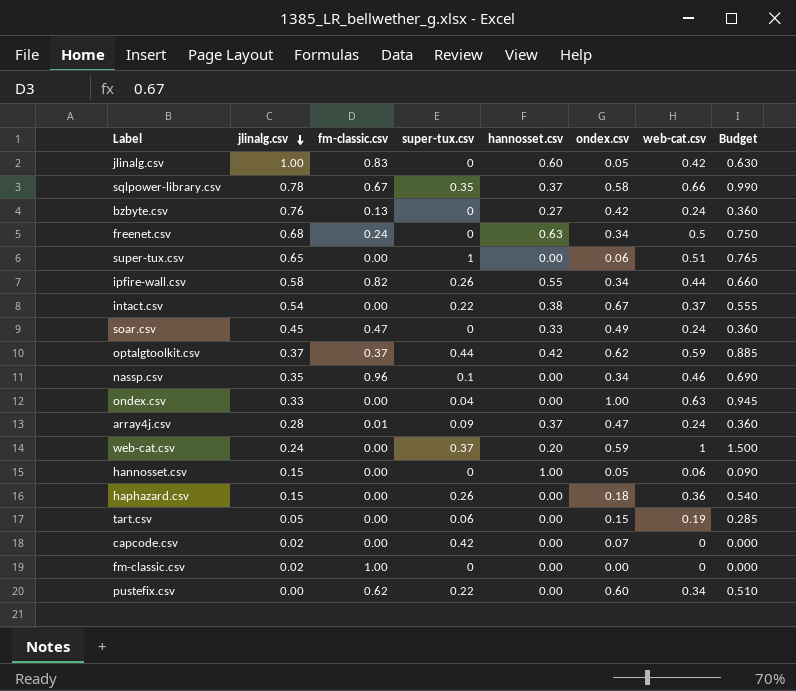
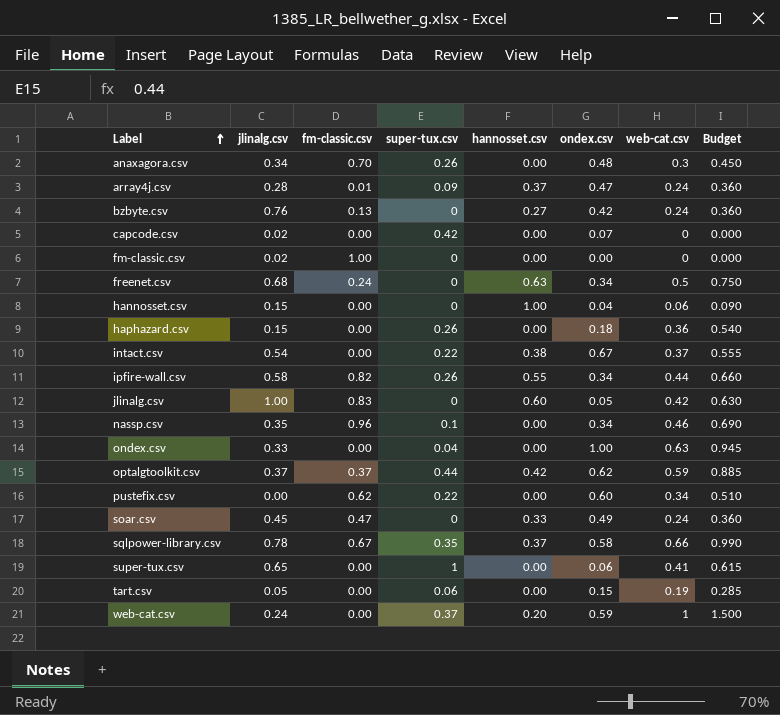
row order: jlinalg.csv descending -> Label ascending
row anaxagora.csv: none -> 0.34 | 0.70 | 0.26 | 0.00 | 0.48 | 0.3 | 0.450
hannosset.csv | ondex.csv: 0.05 -> 0.04
super-tux.csv | web-cat.csv: 0.51 -> 0.41
super-tux.csv | Budget: 0.765 -> 0.615

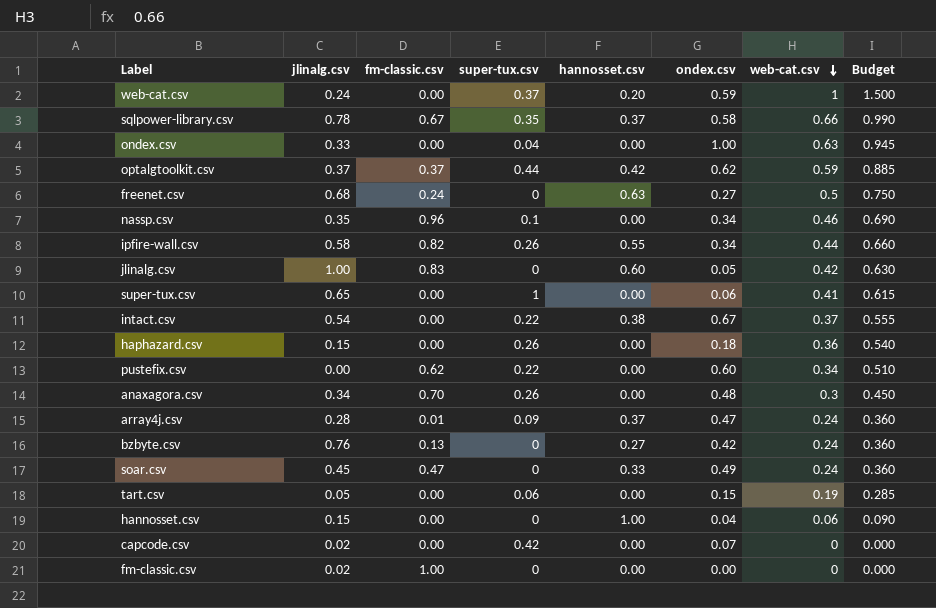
row order: Label ascending -> web-cat.csv descending
freenet.csv | ondex.csv: 0.34 -> 0.27

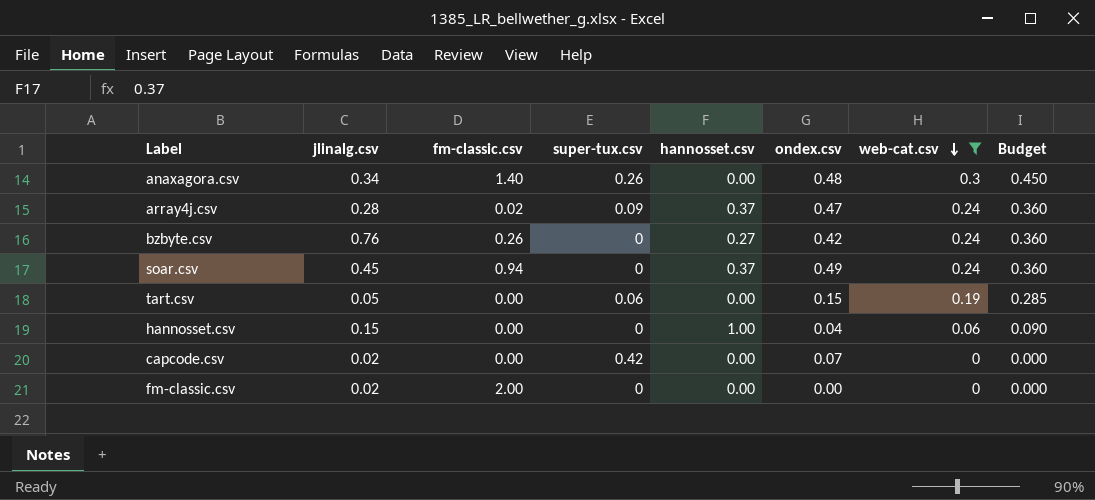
filter: none -> web-cat.csv <= 0.3
anaxagora.csv | fm-classic.csv: 0.70 -> 1.40
array4j.csv | fm-classic.csv: 0.01 -> 0.02
bzbyte.csv | fm-classic.csv: 0.13 -> 0.26
soar.csv | fm-classic.csv: 0.47 -> 0.94
soar.csv | hannosset.csv: 0.33 -> 0.37
fm-classic.csv | fm-classic.csv: 1.00 -> 2.00

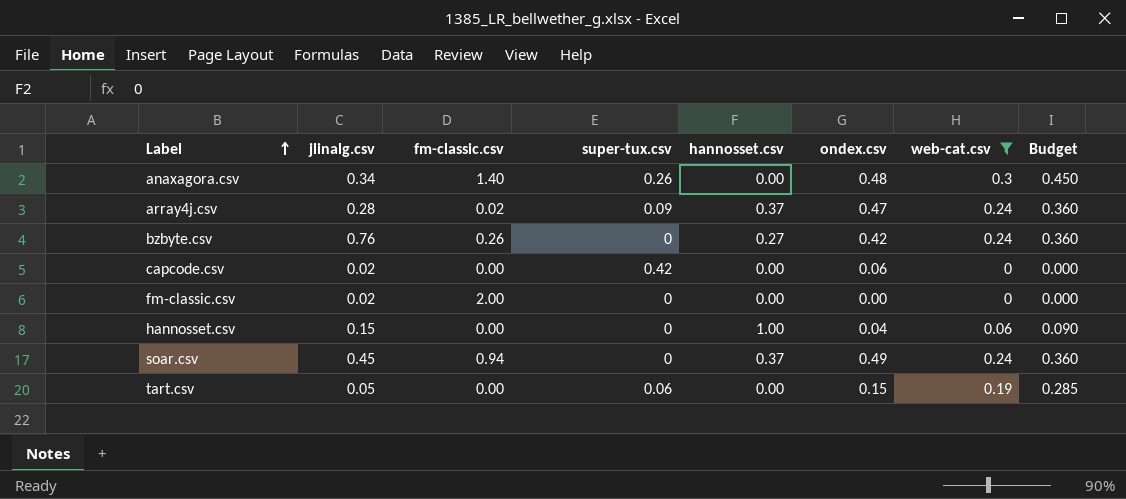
row order: web-cat.csv descending -> Label ascending
capcode.csv | ondex.csv: 0.07 -> 0.06

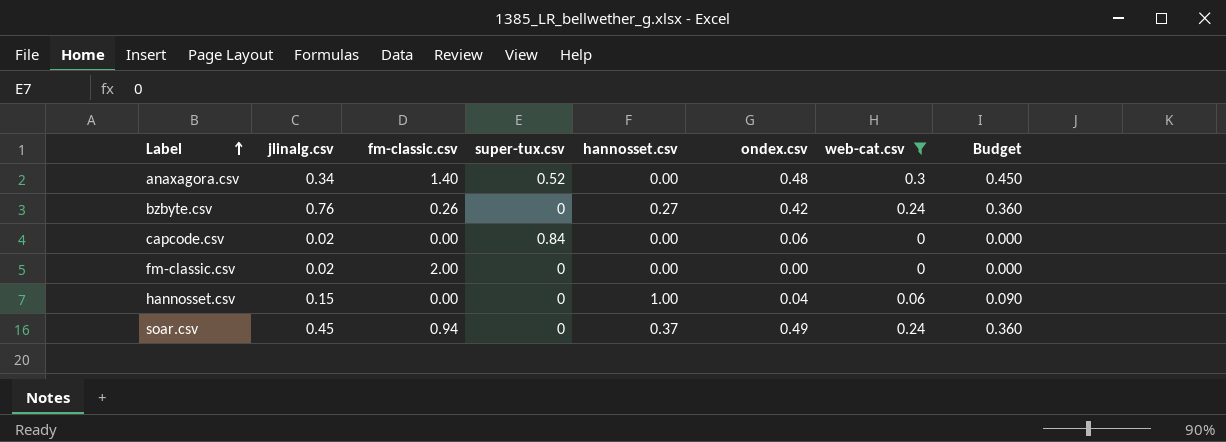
row array4j.csv: 0.28 | 0.02 | 0.09 | 0.37 | 0.47 | 0.24 | 0.360 -> none
row tart.csv: 0.05 | 0.00 | 0.06 | 0.00 | 0.15 | 0.19 | 0.285 -> none
anaxagora.csv | super-tux.csv: 0.26 -> 0.52
capcode.csv | super-tux.csv: 0.42 -> 0.84

